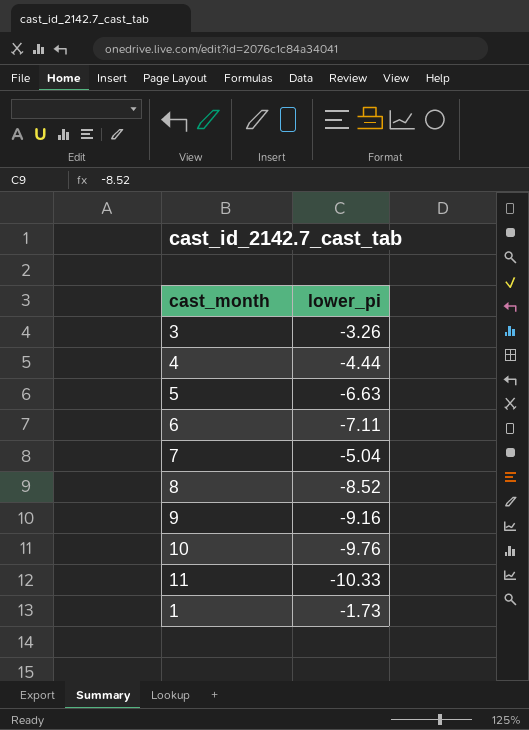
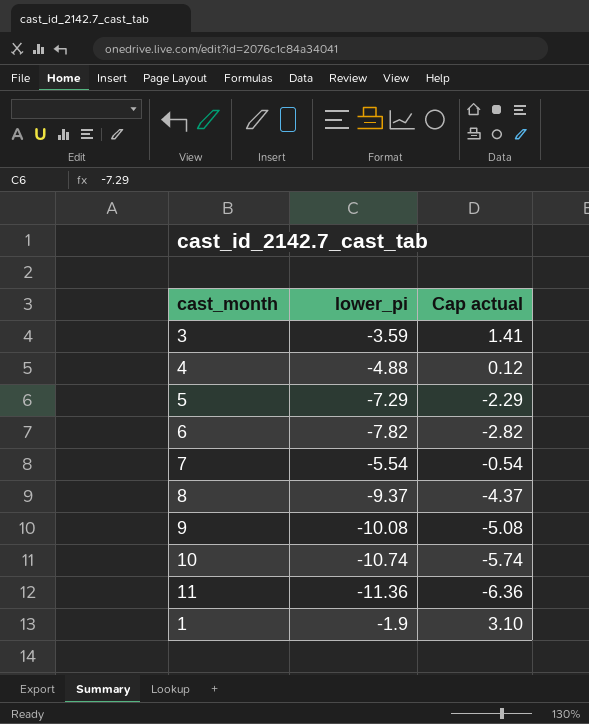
column Cap actual | formula: none -> [lower_pi] + 5
3 | lower_pi: -3.26 -> -3.59
4 | lower_pi: -4.44 -> -4.88
5 | lower_pi: -6.63 -> -7.29
6 | lower_pi: -7.11 -> -7.82
7 | lower_pi: -5.04 -> -5.54
8 | lower_pi: -8.52 -> -9.37
9 | lower_pi: -9.16 -> -10.08
10 | lower_pi: -9.76 -> -10.74
11 | lower_pi: -10.33 -> -11.36
1 | lower_pi: -1.73 -> -1.9

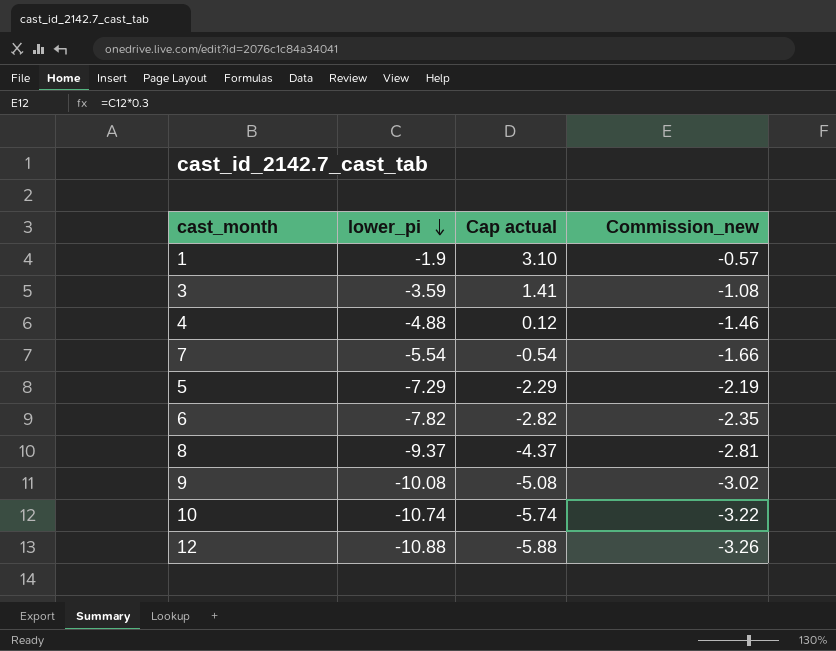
row order: none -> lower_pi descending
column Commission_new | formula: none -> [lower_pi] * 0.3
row 11: -11.36 | -6.36 -> none
row 12: none -> -10.88 | -5.88 | -3.26

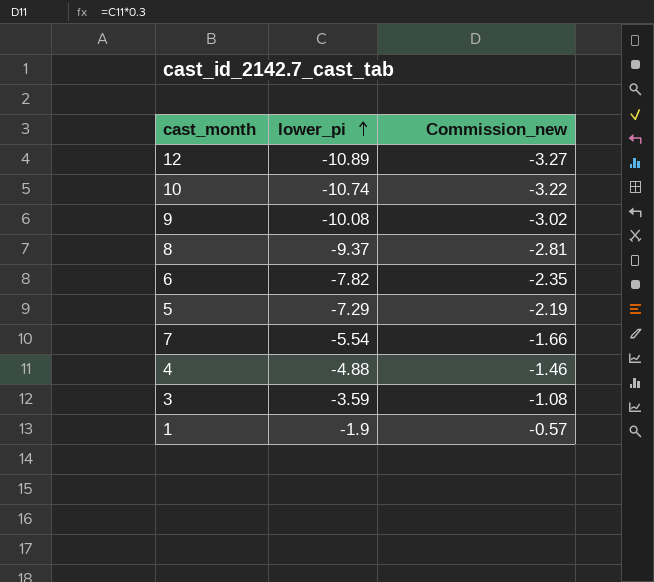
row order: lower_pi descending -> lower_pi ascending
column Cap actual | formula: [lower_pi] + 5 -> none
12 | lower_pi: -10.88 -> -10.89
12 | Commission_new: -3.26 -> -3.27

